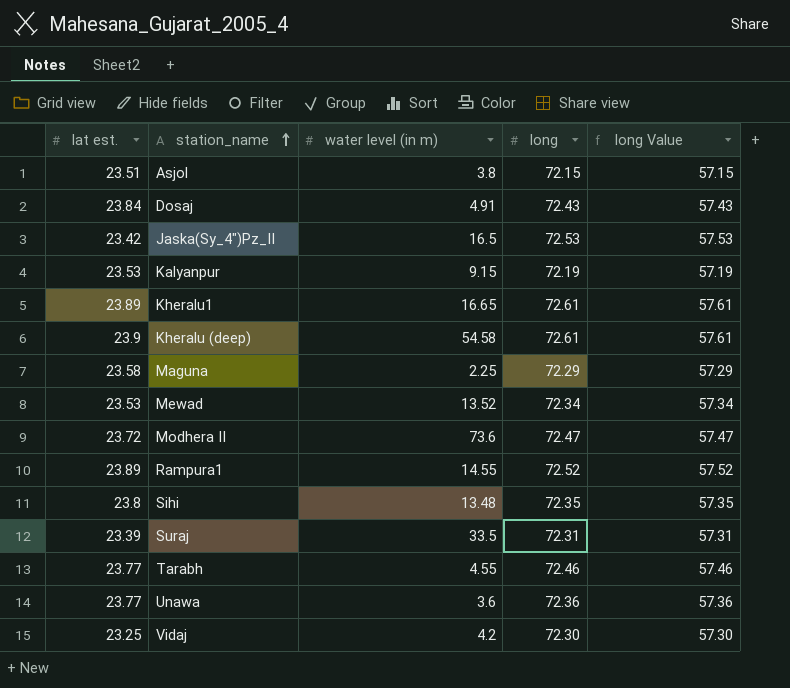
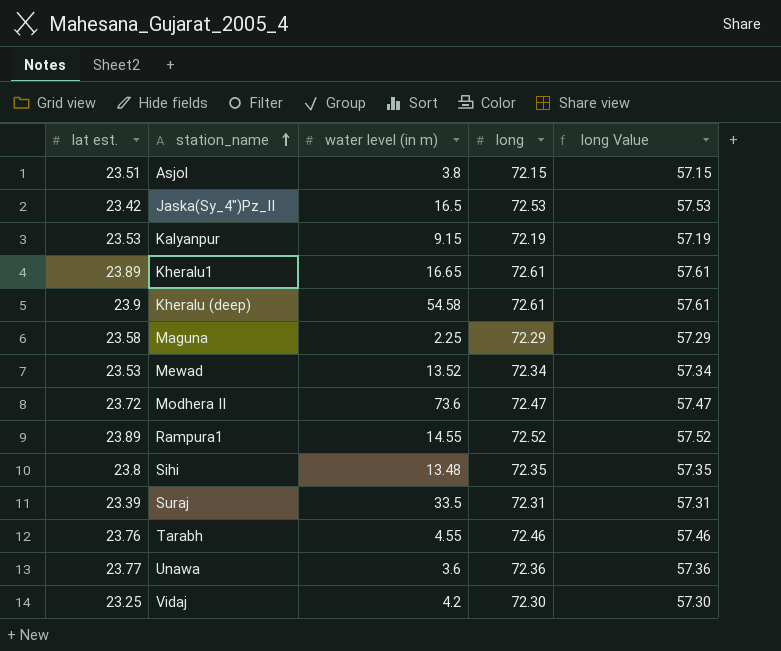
row Dosaj: 23.84 | 4.91 | 72.43 | 57.43 -> none
Tarabh | lat est.: 23.77 -> 23.76

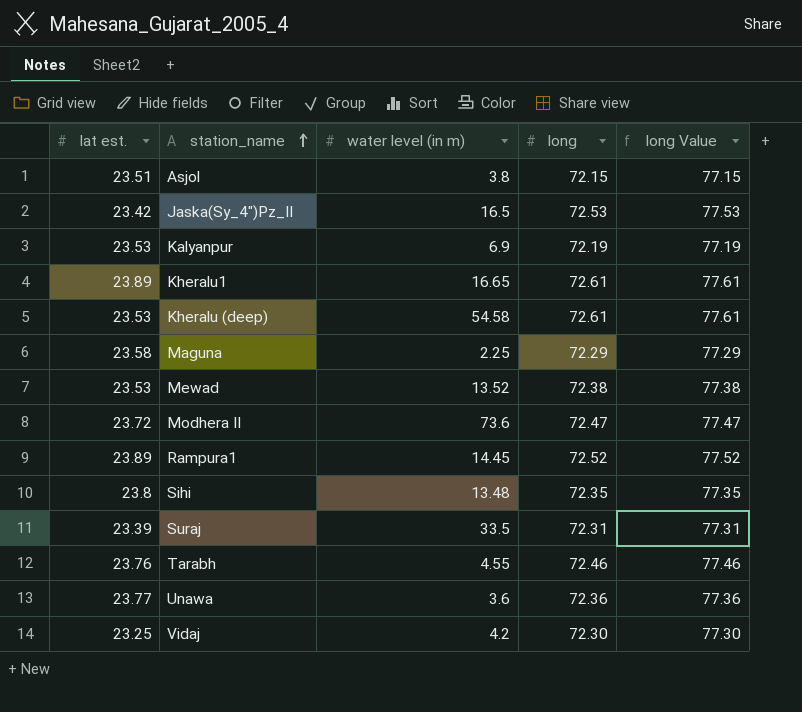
column long Value | formula: [long] - 15 -> [long] + 5
Kalyanpur | water level (in m): 9.15 -> 6.9
Kheralu (deep) | lat est.: 23.9 -> 23.53
Mewad | long: 72.34 -> 72.38
Rampura1 | water level (in m): 14.55 -> 14.45

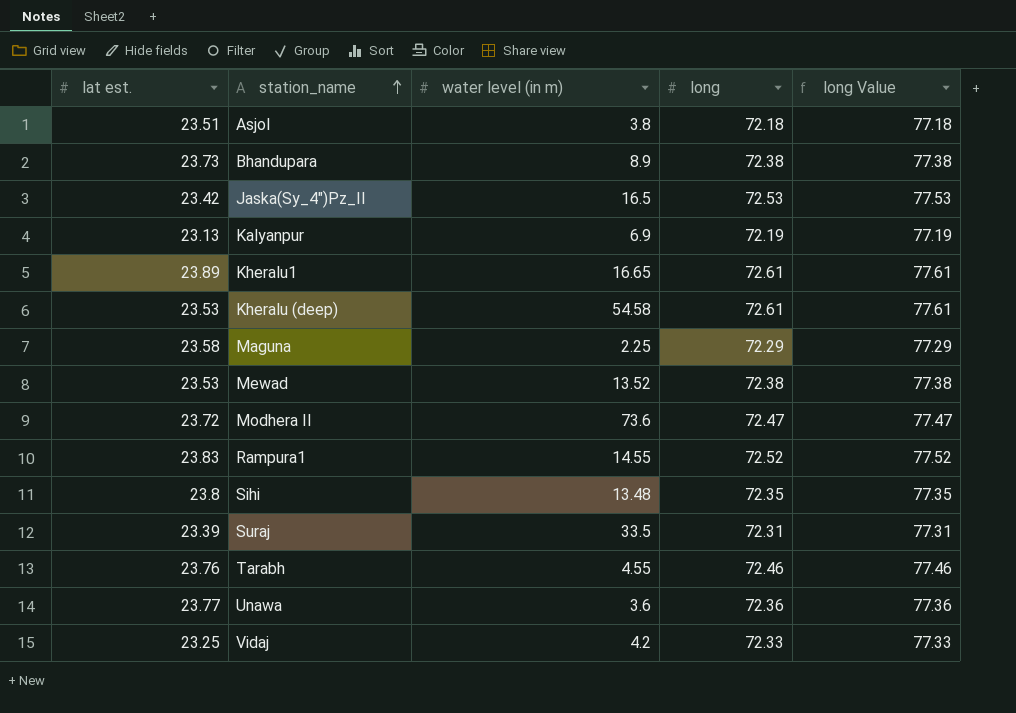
Asjol | long: 72.15 -> 72.18
Asjol | long Value: 77.15 -> 77.18
row Bhandupara: none -> 23.73 | 8.9 | 72.38 | 77.38
Kalyanpur | lat est.: 23.53 -> 23.13
Rampura1 | lat est.: 23.89 -> 23.83
Rampura1 | water level (in m): 14.45 -> 14.55
Vidaj | long: 72.30 -> 72.33
Vidaj | long Value: 77.30 -> 77.33

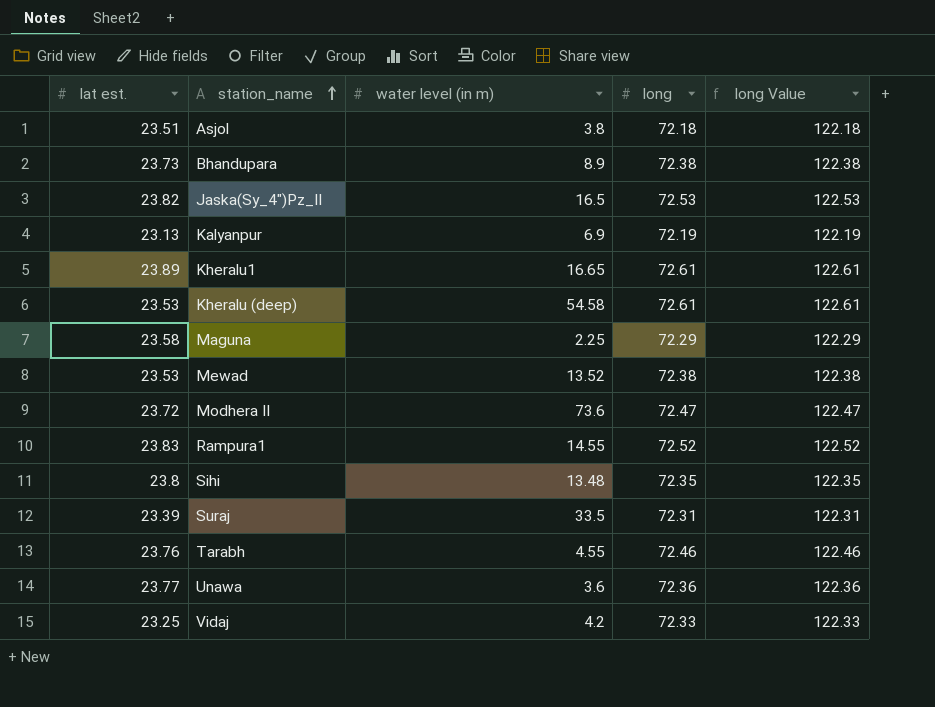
column long Value | formula: [long] + 5 -> [long] + 50
Jaska(Sy_4")Pz_II | lat est.: 23.42 -> 23.82

